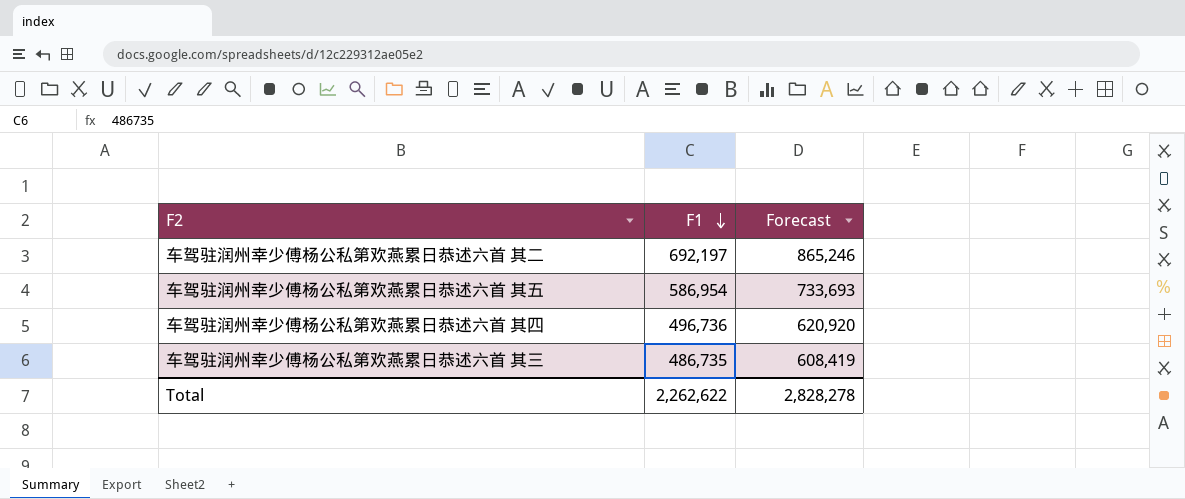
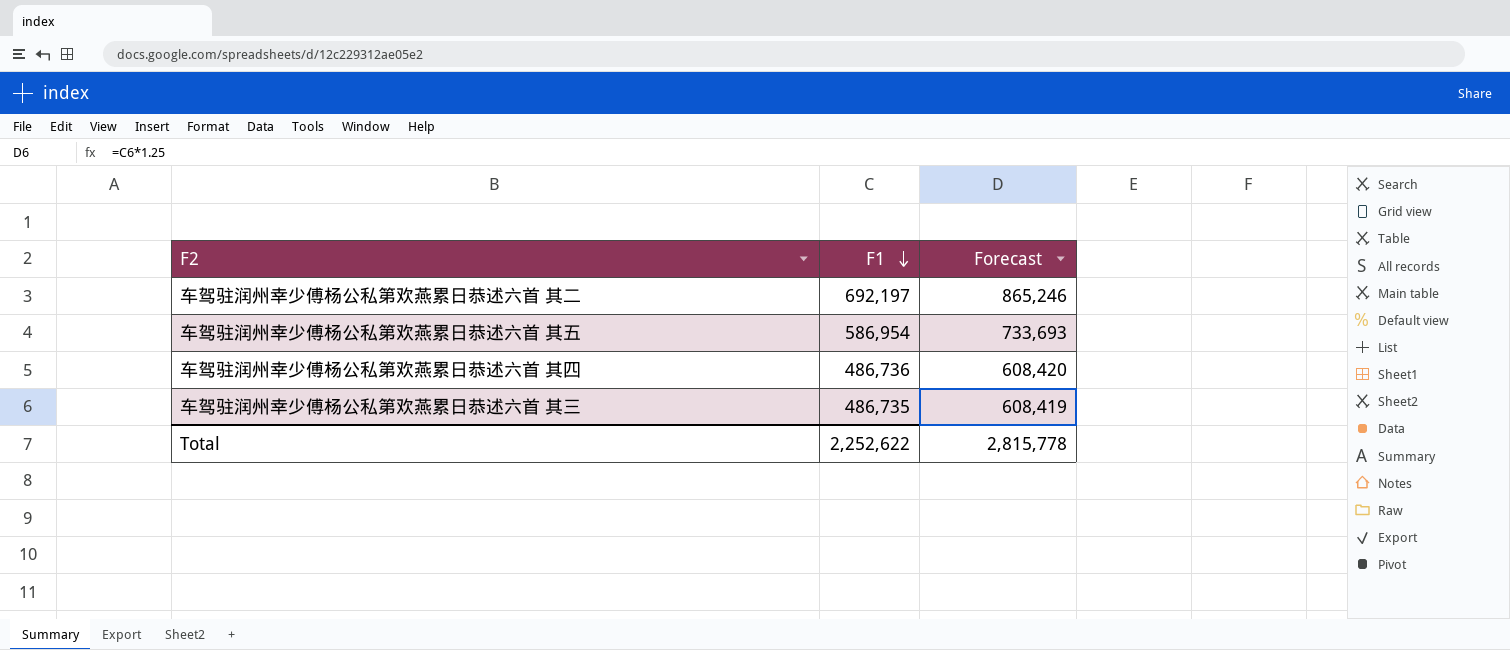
车驾驻润州幸少傅杨公私第欢燕累日恭述六首 其四 | F1: 496,736 -> 486,736
车驾驻润州幸少傅杨公私第欢燕累日恭述六首 其四 | Forecast: 620,920 -> 608,420
Total | F1: 2,262,622 -> 2,252,622
Total | Forecast: 2,828,278 -> 2,815,778

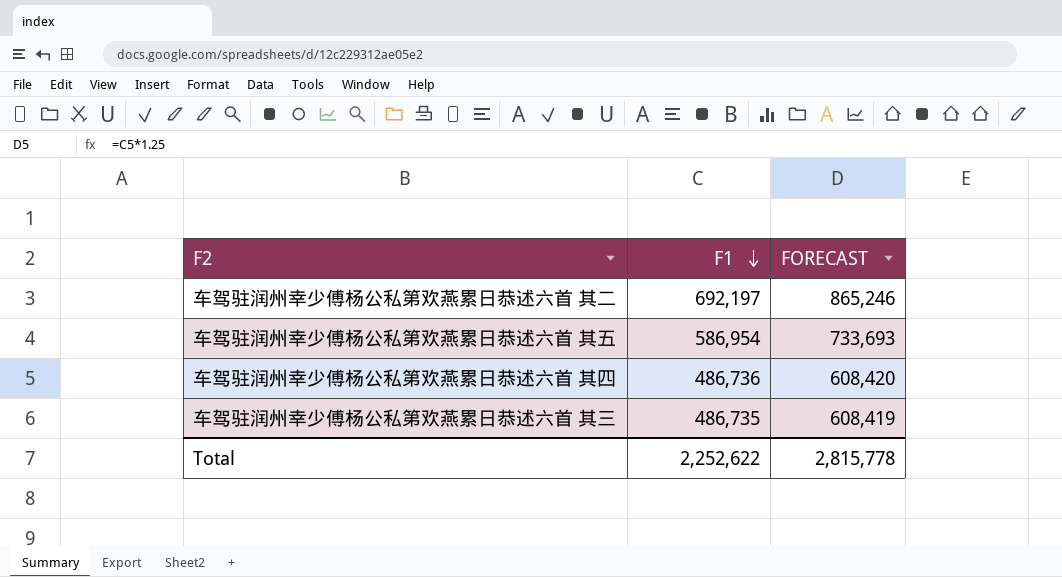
column name: Forecast -> FORECAST

